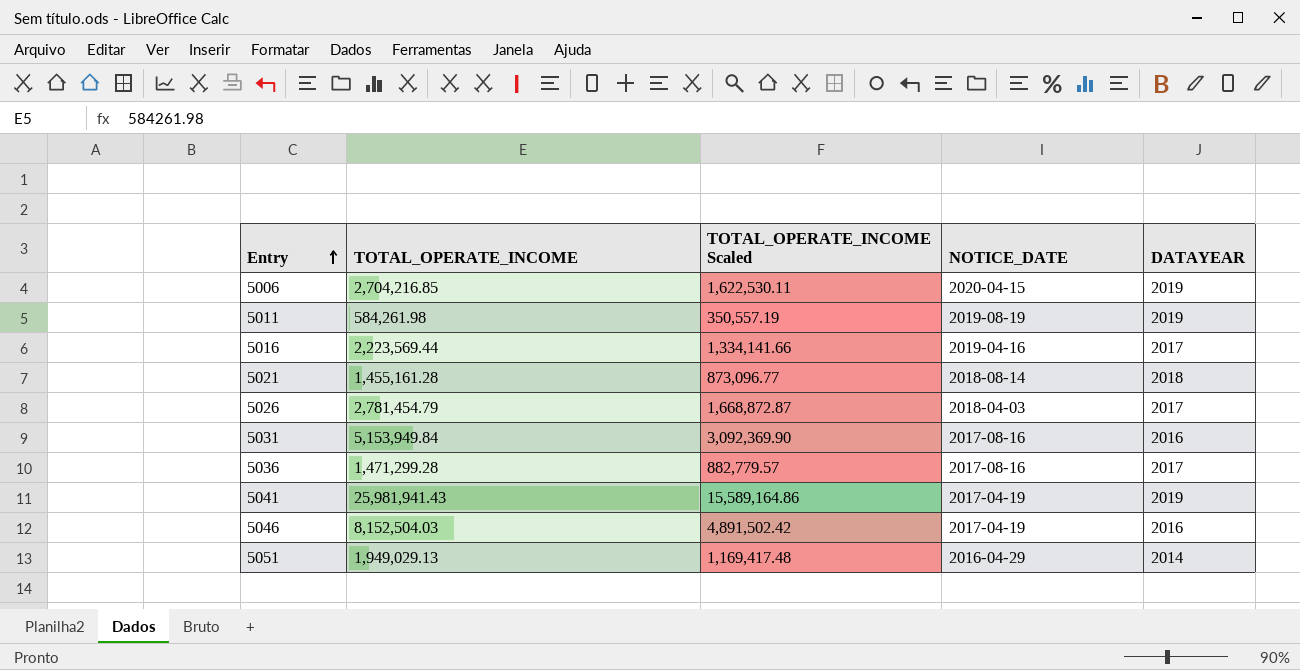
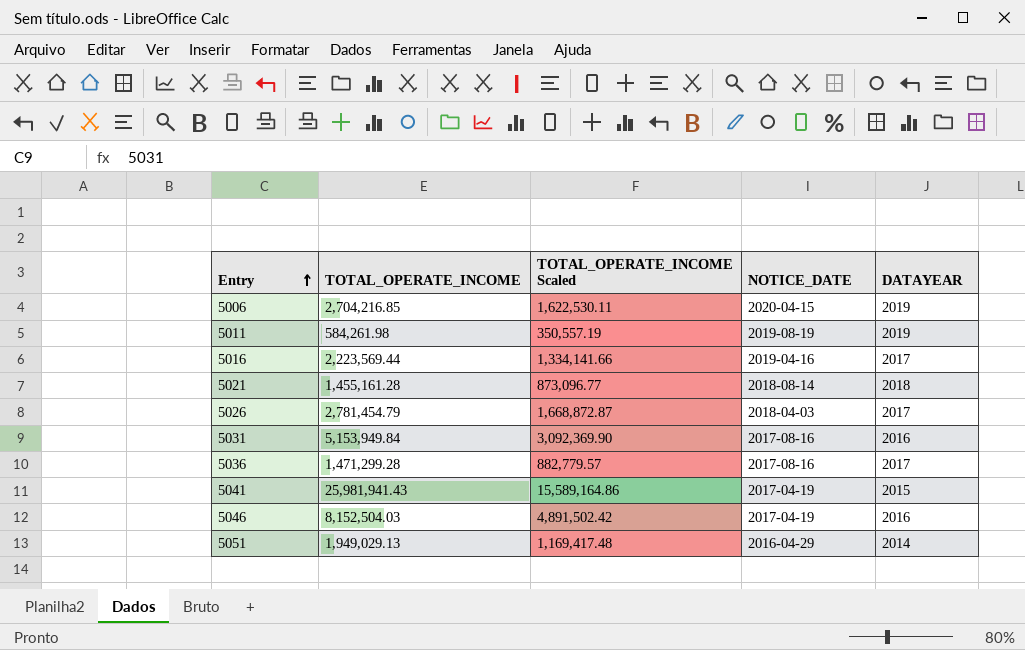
5041 | DATAYEAR: 2019 -> 2015

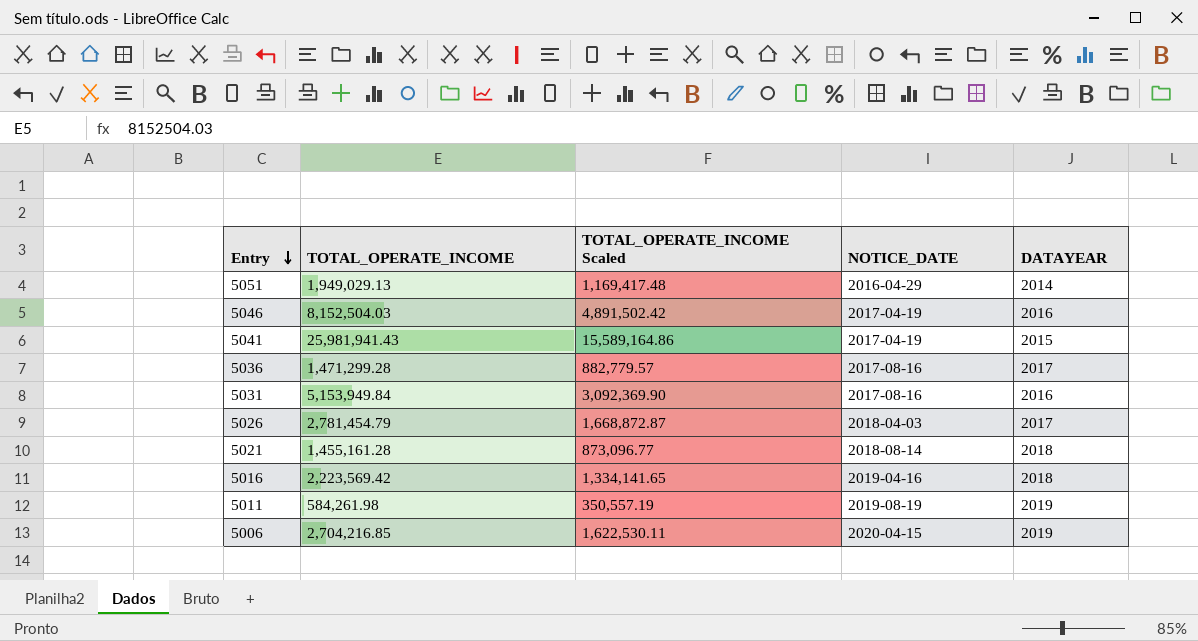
row order: Entry ascending -> Entry descending
5016 | TOTAL_OPERATE_INCOME: 2,223,569.44 -> 2,223,569.42
5016 | TOTAL_OPERATE_INCOME Scaled: 1,334,141.66 -> 1,334,141.65
5016 | DATAYEAR: 2017 -> 2018

